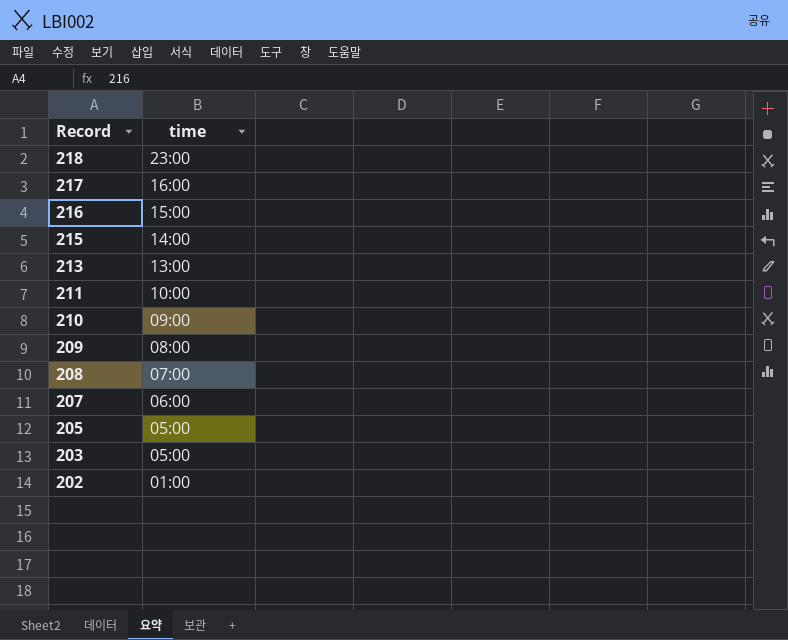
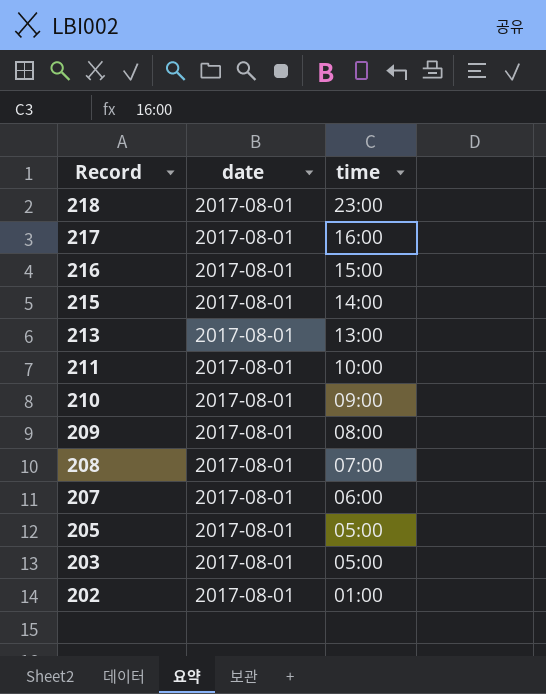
column date | position: none -> 2

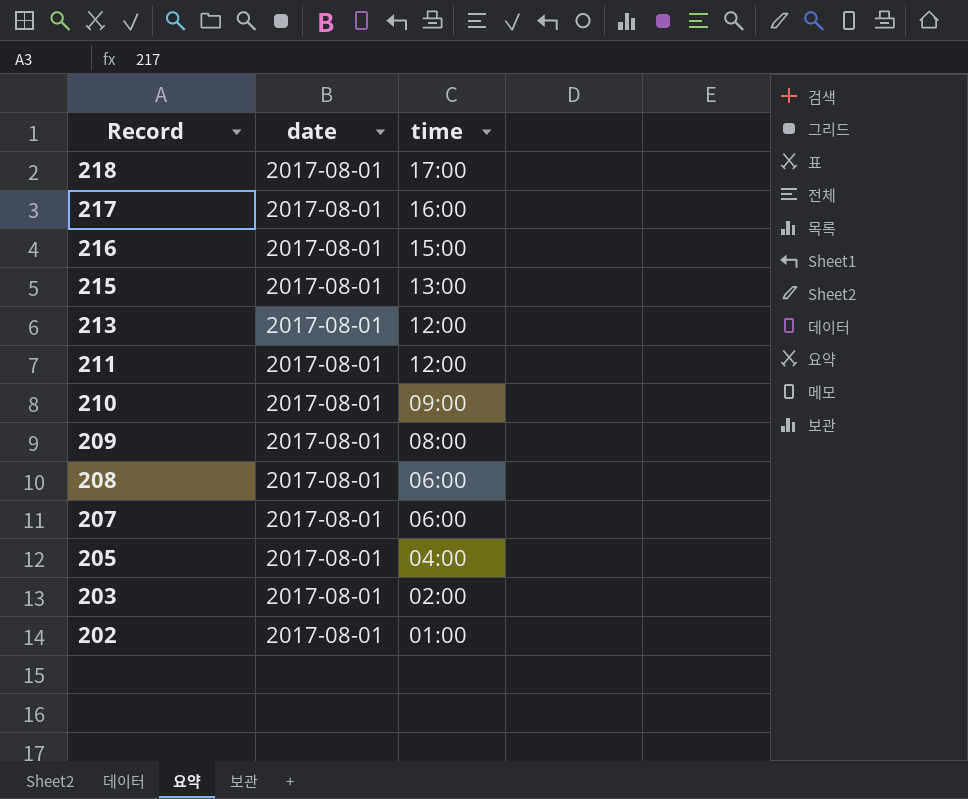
218 | time: 23:00 -> 17:00
215 | time: 14:00 -> 13:00
213 | time: 13:00 -> 12:00
211 | time: 10:00 -> 12:00
208 | time: 07:00 -> 06:00
205 | time: 05:00 -> 04:00
203 | time: 05:00 -> 02:00

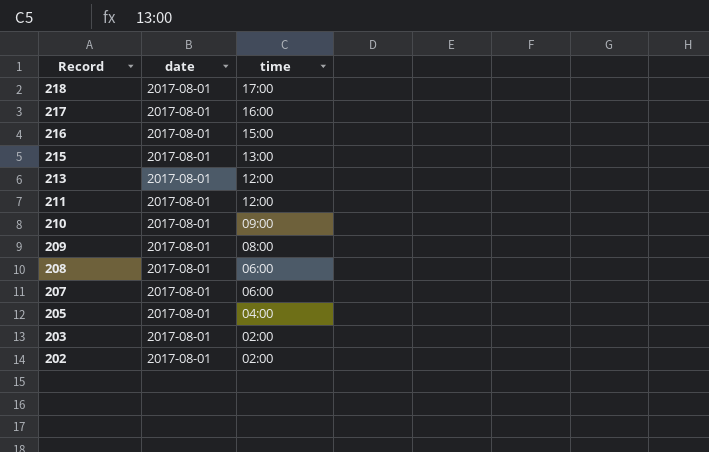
202 | time: 01:00 -> 02:00

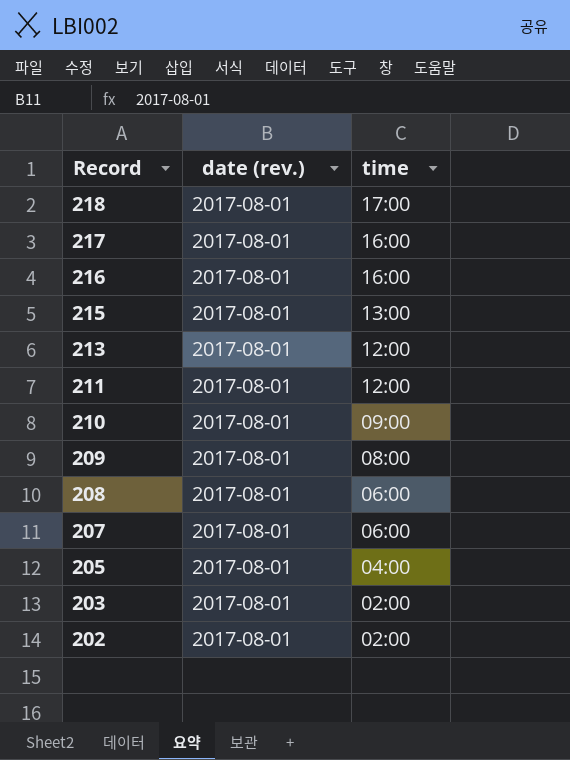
column name: date -> date (rev.)
216 | time: 15:00 -> 16:00

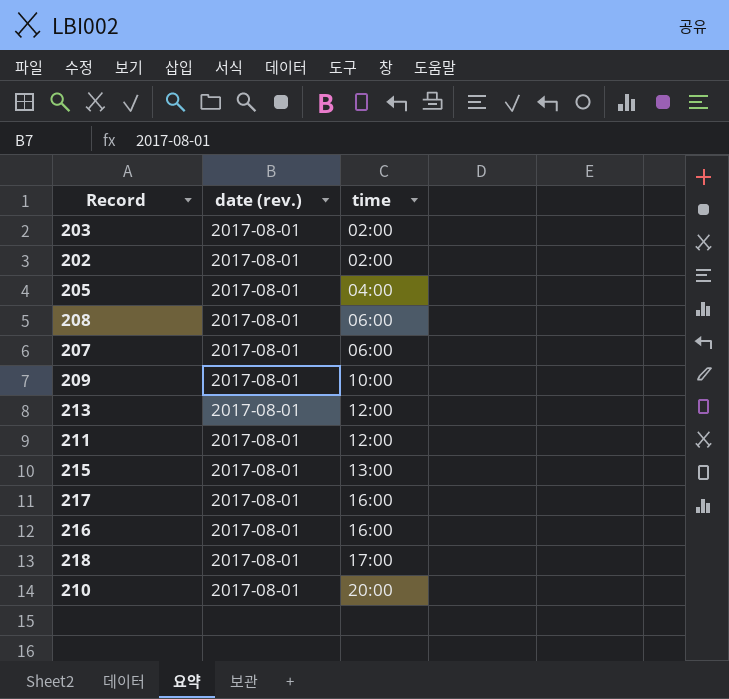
row order: Record descending -> time ascending
209 | time: 08:00 -> 10:00
210 | time: 09:00 -> 20:00

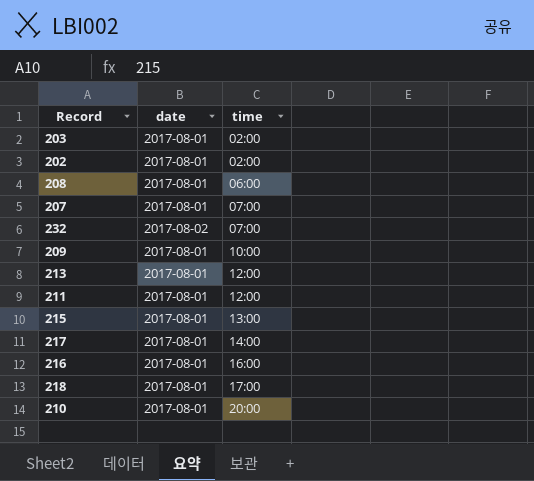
column name: date (rev.) -> date
row 205: 2017-08-01 | 04:00 -> none
207 | time: 06:00 -> 07:00
row 232: none -> 2017-08-02 | 07:00
217 | time: 16:00 -> 14:00

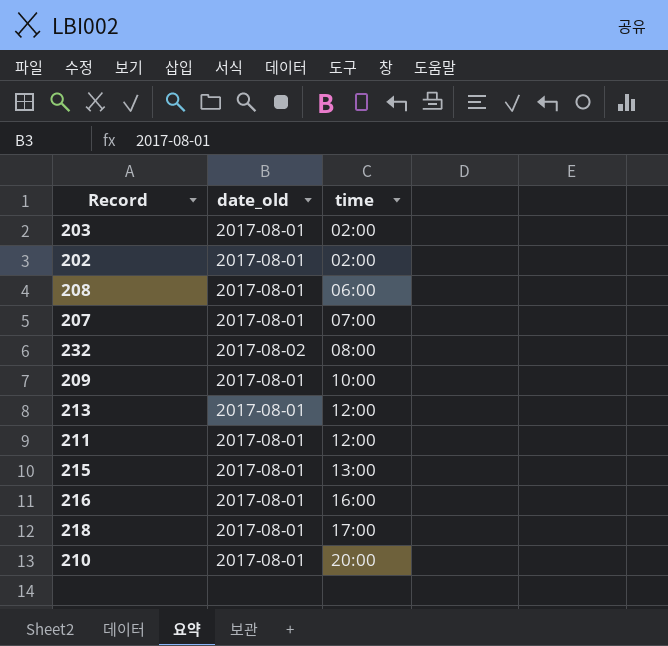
column name: date -> date_old
row 217: 2017-08-01 | 14:00 -> none
232 | time: 07:00 -> 08:00

